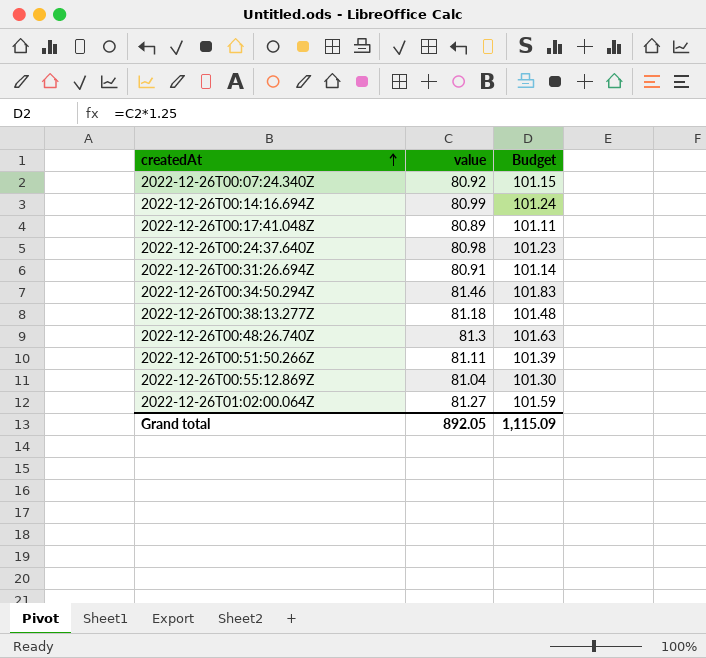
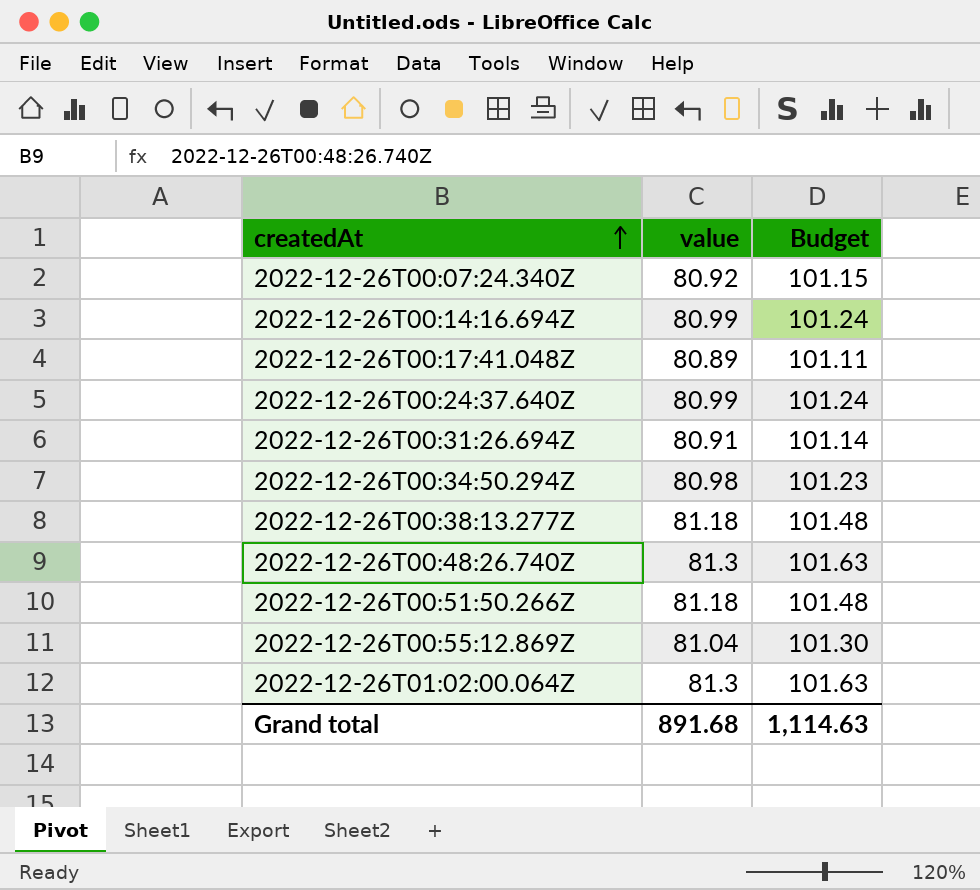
2022-12-26T00:24:37.640Z | value: 80.98 -> 80.99
2022-12-26T00:24:37.640Z | Budget: 101.23 -> 101.24
2022-12-26T00:34:50.294Z | value: 81.46 -> 80.98
2022-12-26T00:34:50.294Z | Budget: 101.83 -> 101.23
2022-12-26T00:51:50.266Z | value: 81.11 -> 81.18
2022-12-26T00:51:50.266Z | Budget: 101.39 -> 101.48
2022-12-26T01:02:00.064Z | value: 81.27 -> 81.3
2022-12-26T01:02:00.064Z | Budget: 101.59 -> 101.63
Grand total | value: 892.05 -> 891.68
Grand total | Budget: 1,115.09 -> 1,114.63

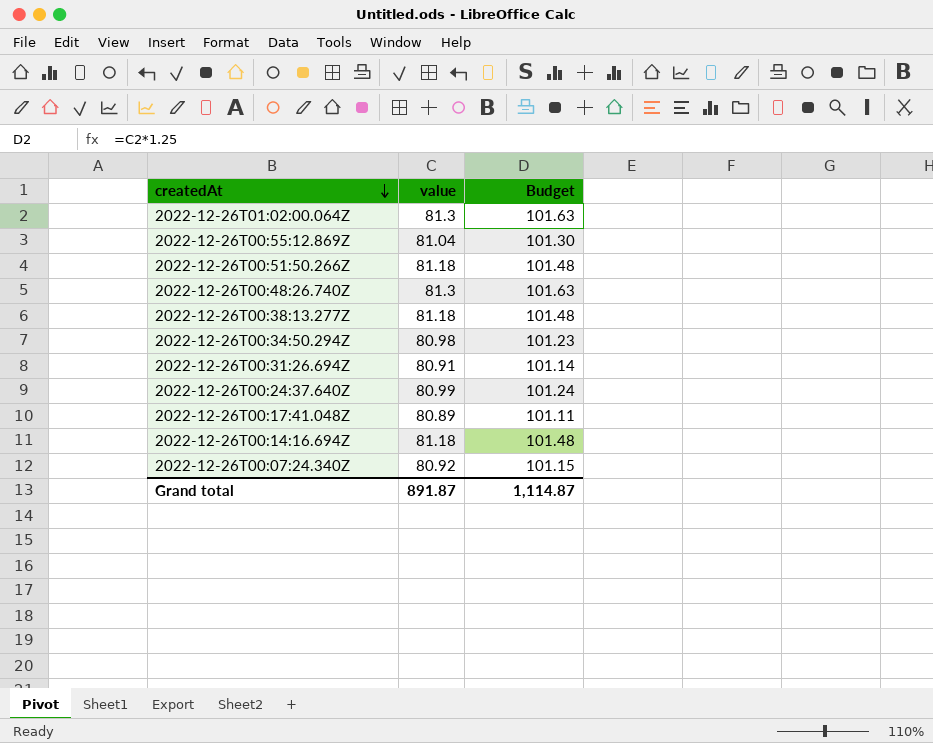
row order: createdAt ascending -> createdAt descending
2022-12-26T00:14:16.694Z | value: 80.99 -> 81.18
2022-12-26T00:14:16.694Z | Budget: 101.24 -> 101.48
Grand total | value: 891.68 -> 891.87
Grand total | Budget: 1,114.63 -> 1,114.87

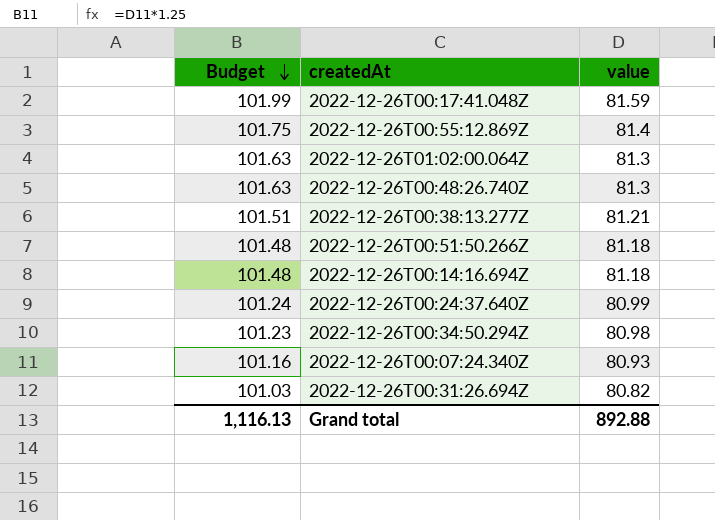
row order: createdAt descending -> Budget descending
column Budget | position: 3 -> 1
2022-12-26T00:17:41.048Z | Budget: 101.11 -> 101.99
2022-12-26T00:17:41.048Z | value: 80.89 -> 81.59
2022-12-26T00:55:12.869Z | Budget: 101.30 -> 101.75
2022-12-26T00:55:12.869Z | value: 81.04 -> 81.4
2022-12-26T00:38:13.277Z | Budget: 101.48 -> 101.51
2022-12-26T00:38:13.277Z | value: 81.18 -> 81.21
2022-12-26T00:07:24.340Z | Budget: 101.15 -> 101.16
2022-12-26T00:07:24.340Z | value: 80.92 -> 80.93
2022-12-26T00:31:26.694Z | Budget: 101.14 -> 101.03
2022-12-26T00:31:26.694Z | value: 80.91 -> 80.82
Grand total | Budget: 1,114.87 -> 1,116.13
Grand total | value: 891.87 -> 892.88

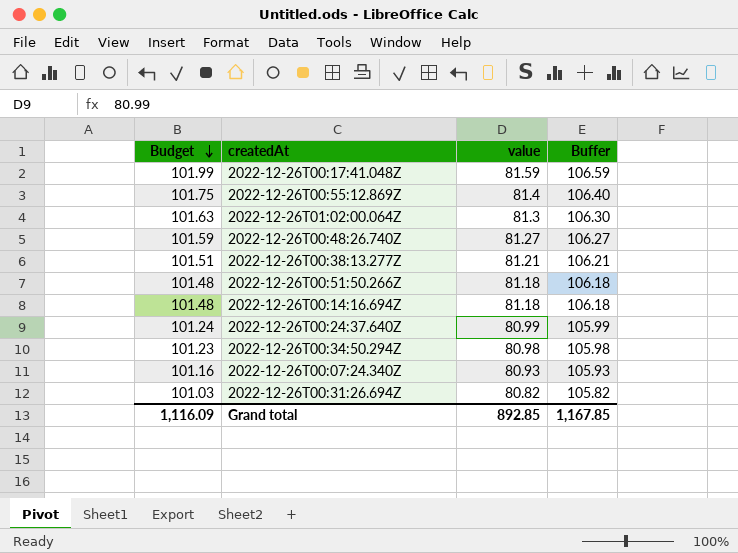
column Buffer | formula: none -> [value] + 25
2022-12-26T00:48:26.740Z | Budget: 101.63 -> 101.59
2022-12-26T00:48:26.740Z | value: 81.3 -> 81.27
Grand total | Budget: 1,116.13 -> 1,116.09
Grand total | value: 892.88 -> 892.85

